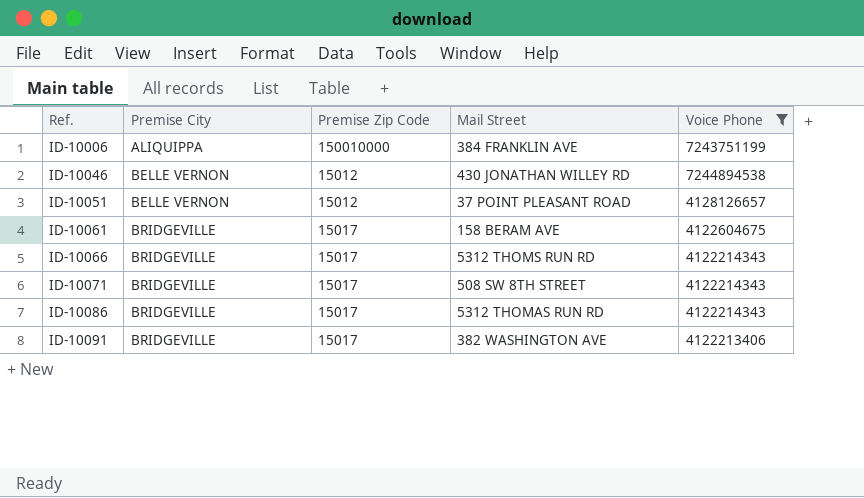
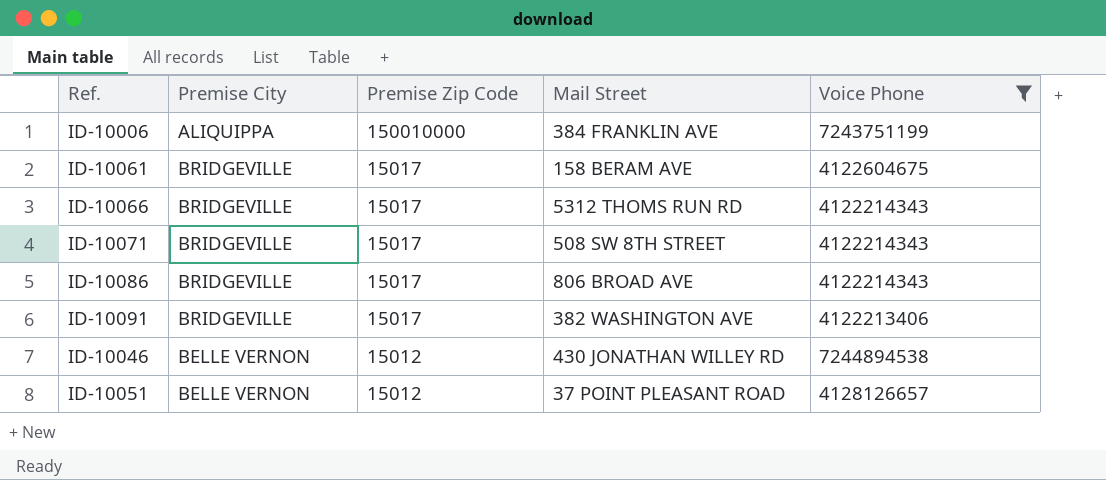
row order: Ref. ascending -> Premise Zip Code descending
ID-10086 | Mail Street: 5312 THOMAS RUN RD -> 806 BROAD AVE

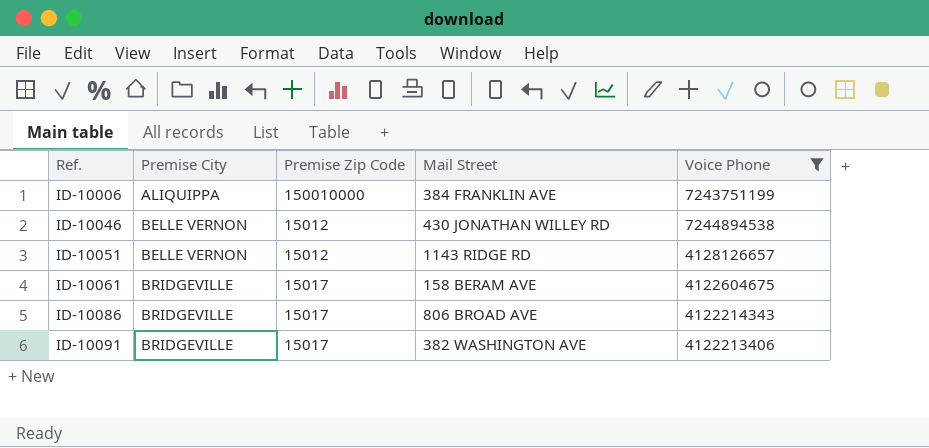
row order: Premise Zip Code descending -> Ref. ascending
row ID-10066: BRIDGEVILLE | 15017 | 5312 THOMS RUN RD | 4122214343 -> none
row ID-10071: BRIDGEVILLE | 15017 | 508 SW 8TH STREET | 4122214343 -> none
ID-10051 | Mail Street: 37 POINT PLEASANT ROAD -> 1143 RIDGE RD

